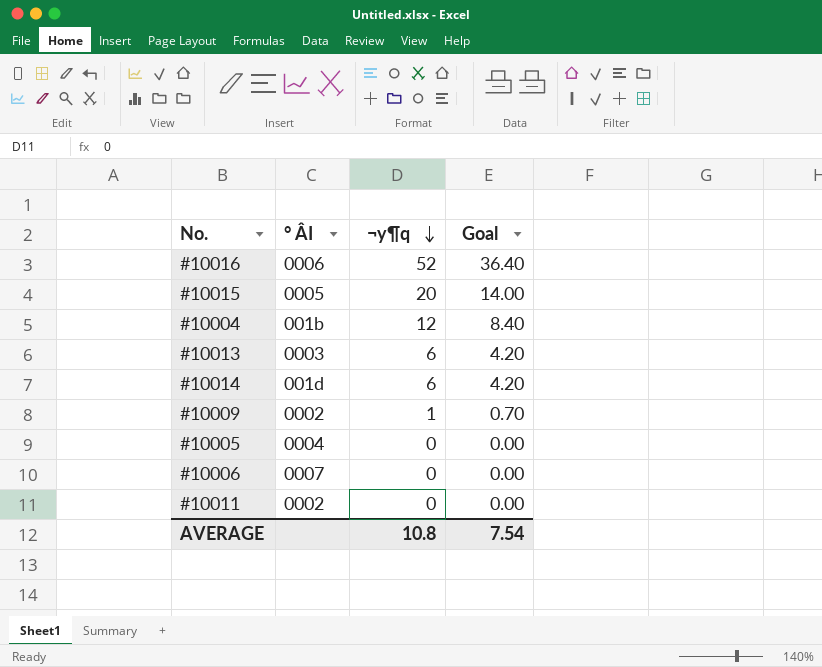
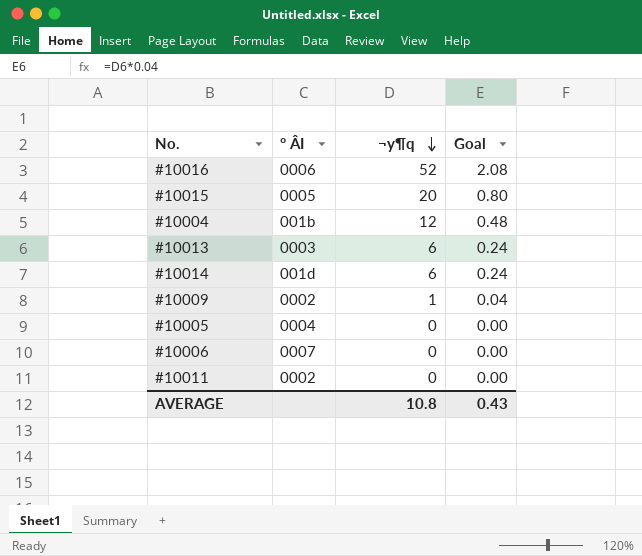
column Goal | formula: [¬y¶q] * 0.7 -> [¬y¶q] * 0.04
AVERAGE | Goal: 7.54 -> 0.43

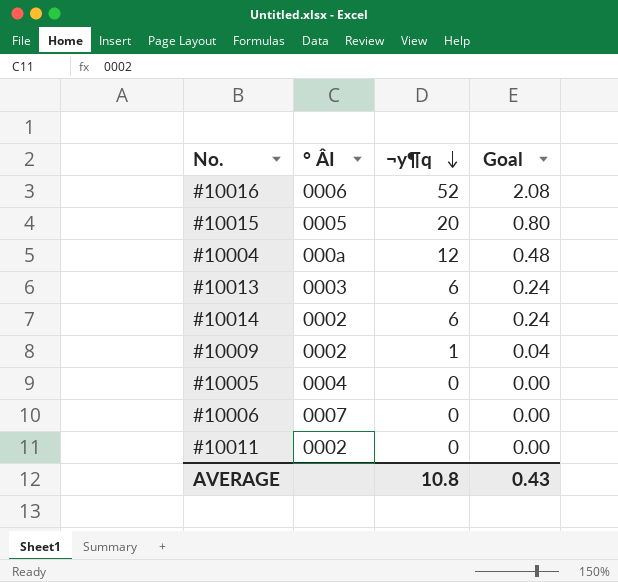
#10004 | ° ÂI: 001b -> 000a
#10014 | ° ÂI: 001d -> 0002

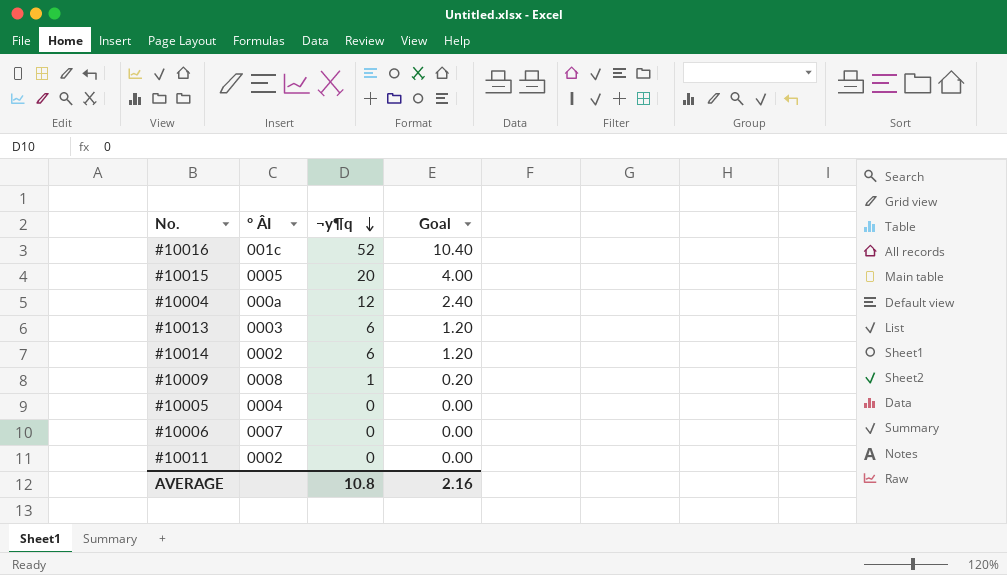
column Goal | formula: [¬y¶q] * 0.04 -> [¬y¶q] * 0.2
#10016 | ° ÂI: 0006 -> 001c
#10009 | ° ÂI: 0002 -> 0008
AVERAGE | Goal: 0.43 -> 2.16

